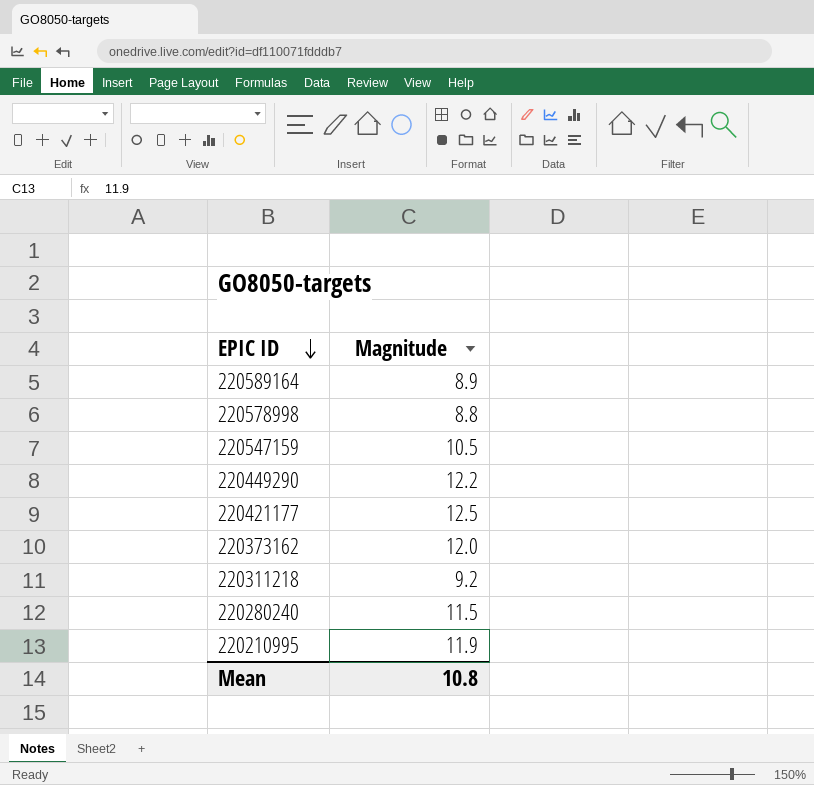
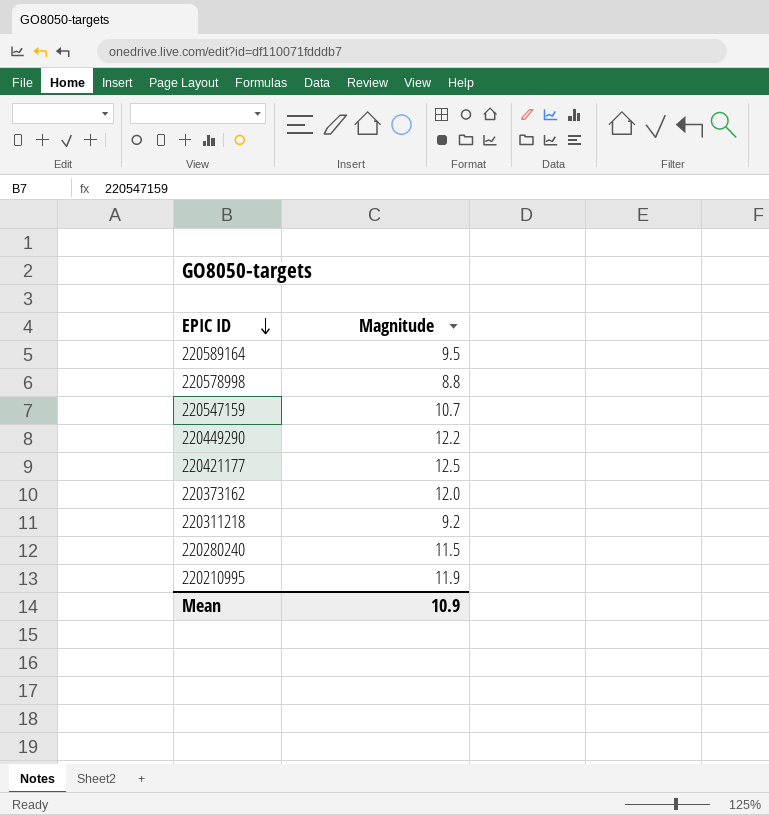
220589164 | Magnitude: 8.9 -> 9.5
220547159 | Magnitude: 10.5 -> 10.7
Mean | Magnitude: 10.8 -> 10.9

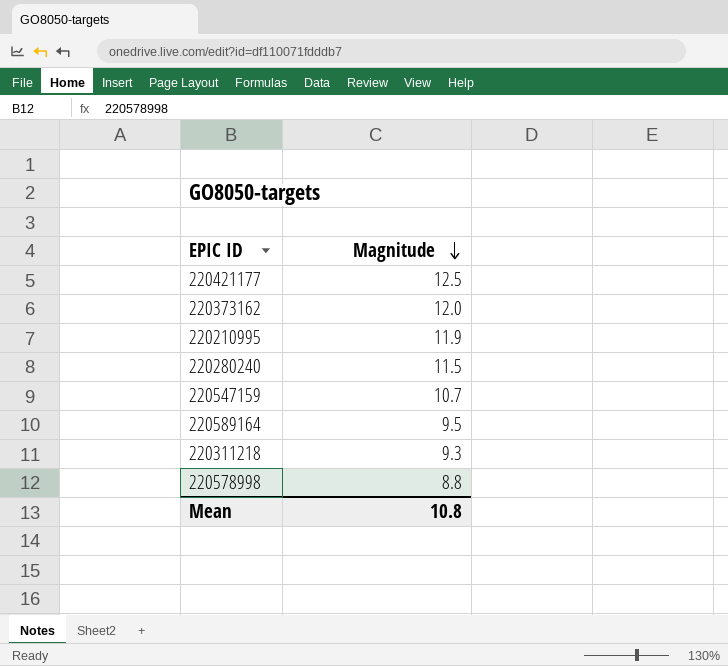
row order: EPIC ID descending -> Magnitude descending
row 220449290: 12.2 -> none
220311218 | Magnitude: 9.2 -> 9.3
Mean | Magnitude: 10.9 -> 10.8

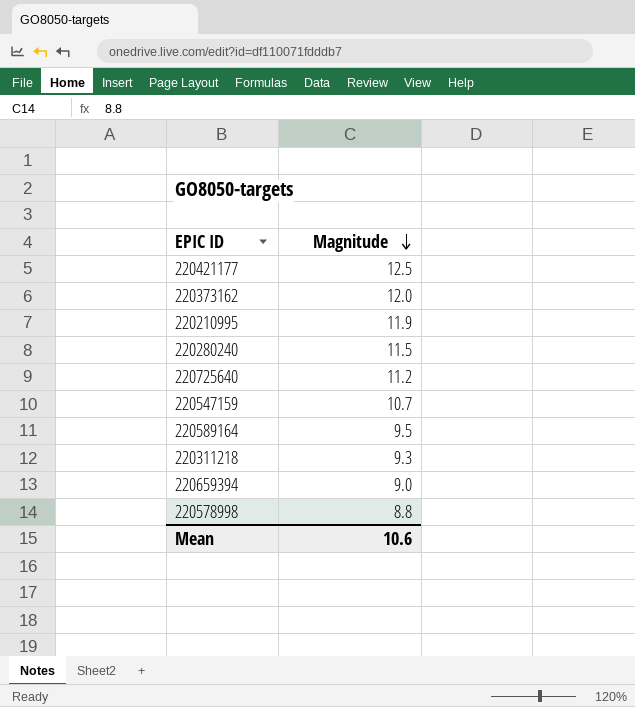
row 220725640: none -> 11.2
row 220659394: none -> 9.0
Mean | Magnitude: 10.8 -> 10.6

